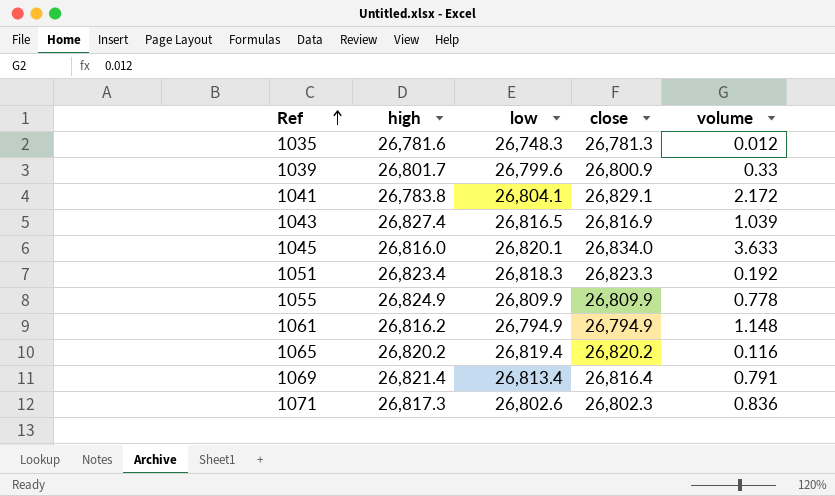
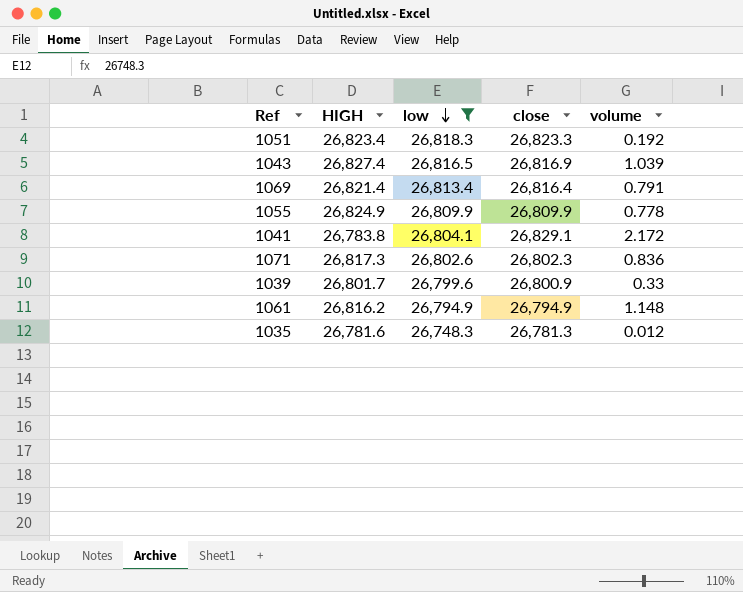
filter: none -> low <= 26,818.3
row order: Ref ascending -> low descending
column name: high -> HIGH

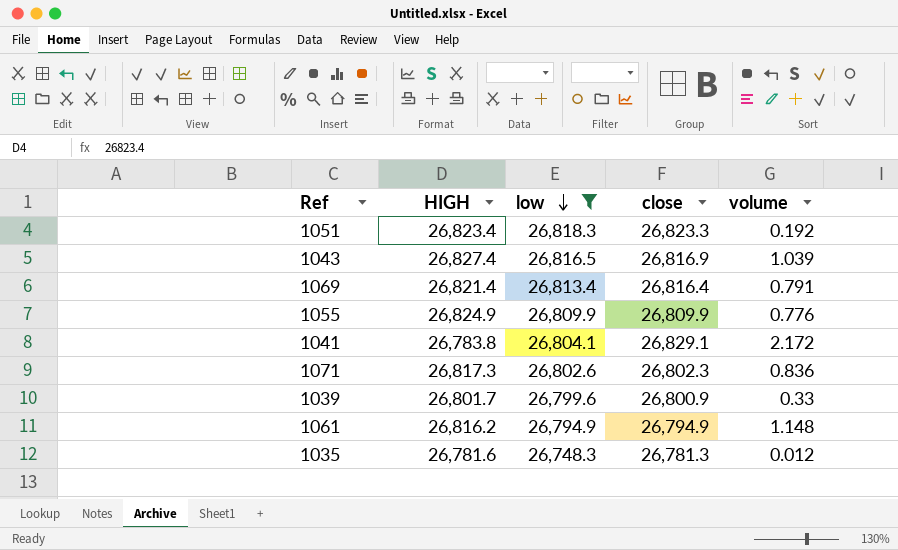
1055 | volume: 0.778 -> 0.776

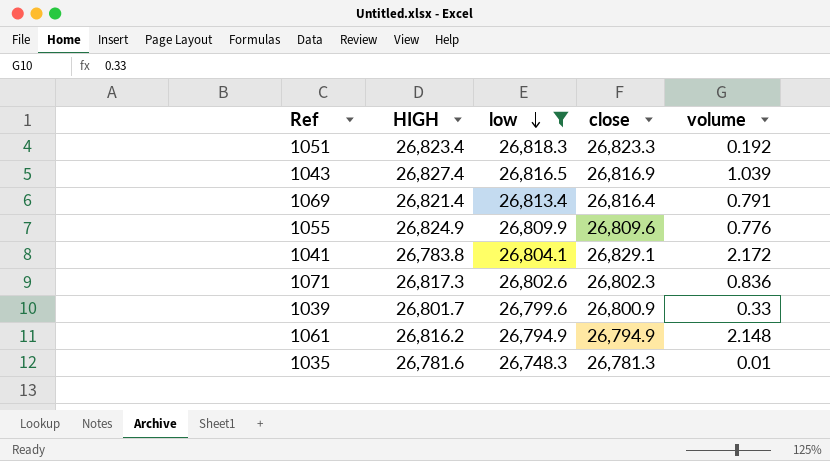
1055 | close: 26,809.9 -> 26,809.6
1061 | volume: 1.148 -> 2.148
1035 | volume: 0.012 -> 0.01

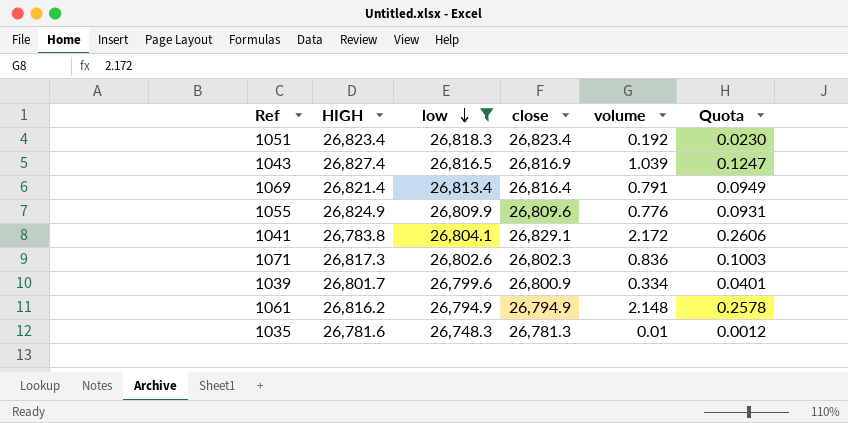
column Quota | formula: none -> [volume] * 0.12
1051 | close: 26,823.3 -> 26,823.4
1039 | volume: 0.33 -> 0.334

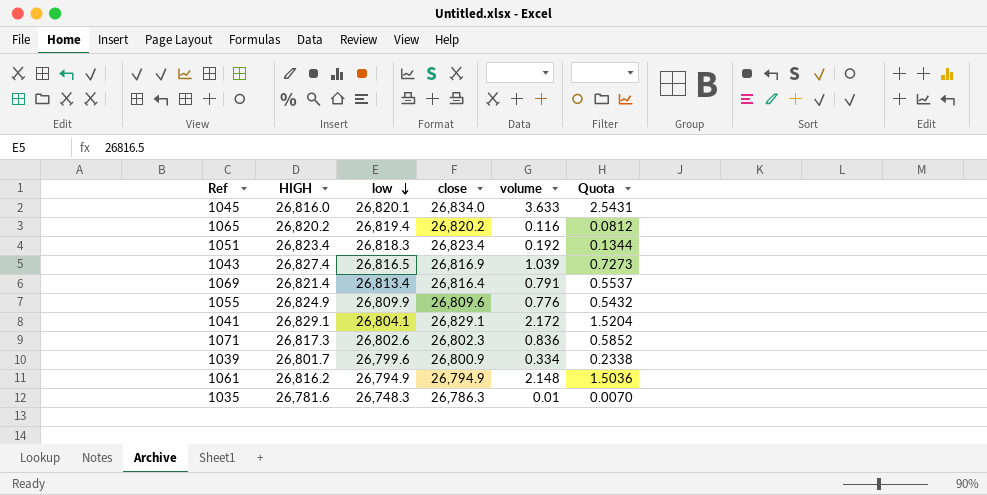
filter: low <= 26,818.3 -> none
column Quota | formula: [volume] * 0.12 -> [volume] * 0.7
1041 | HIGH: 26,783.8 -> 26,829.1
1035 | close: 26,781.3 -> 26,786.3

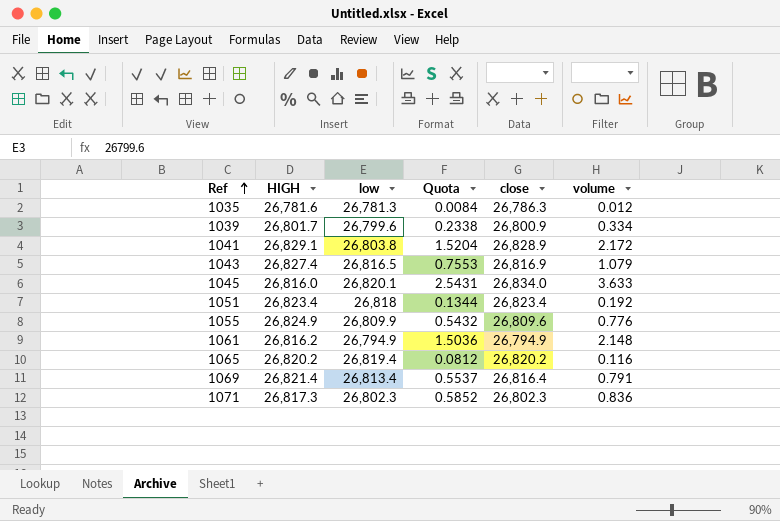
row order: low descending -> Ref ascending
column Quota | position: 6 -> 4
1035 | low: 26,748.3 -> 26,781.3
1035 | Quota: 0.0070 -> 0.0084
1035 | volume: 0.01 -> 0.012
1041 | low: 26,804.1 -> 26,803.8
1041 | close: 26,829.1 -> 26,828.9
1043 | Quota: 0.7273 -> 0.7553
1043 | volume: 1.039 -> 1.079
1051 | low: 26,818.3 -> 26,818
1071 | low: 26,802.6 -> 26,802.3

